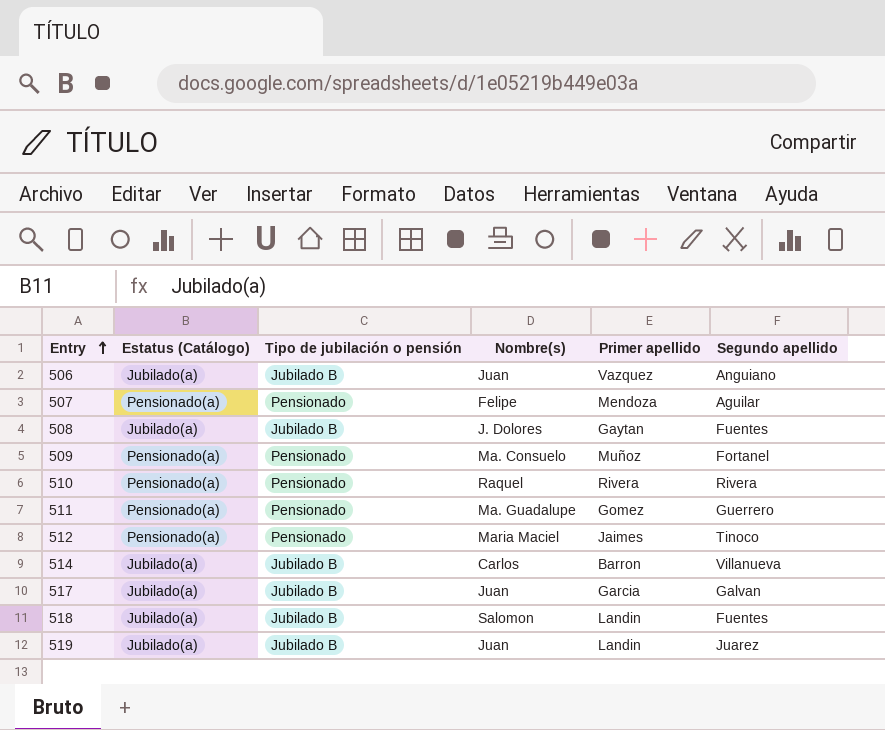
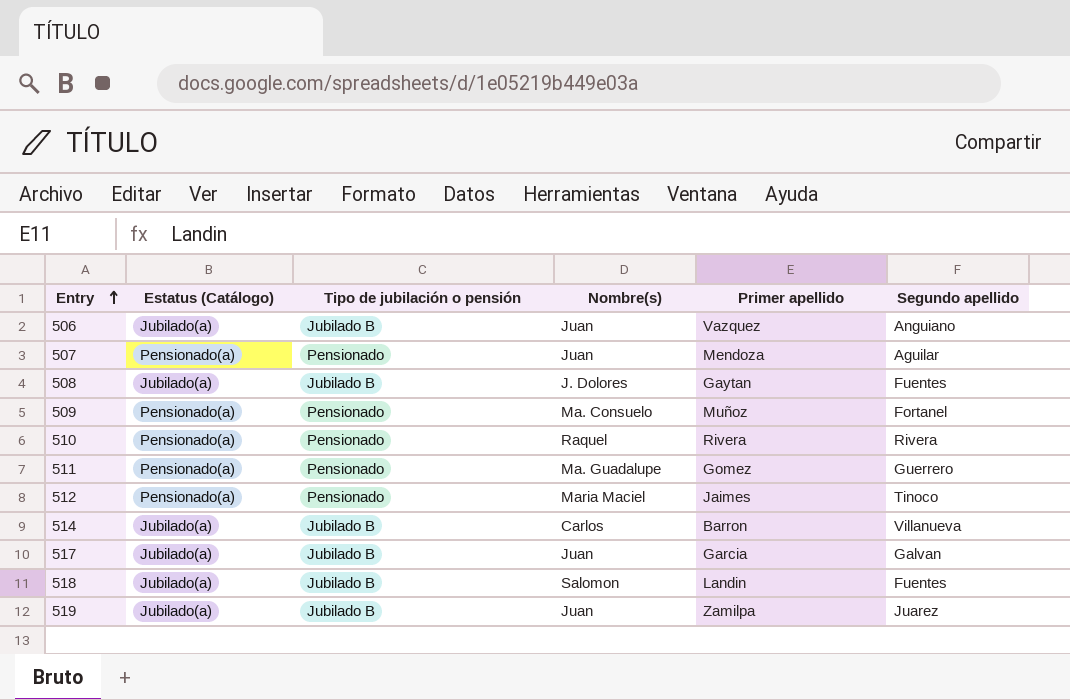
507 | Nombre(s): Felipe -> Juan
519 | Primer apellido: Landin -> Zamilpa

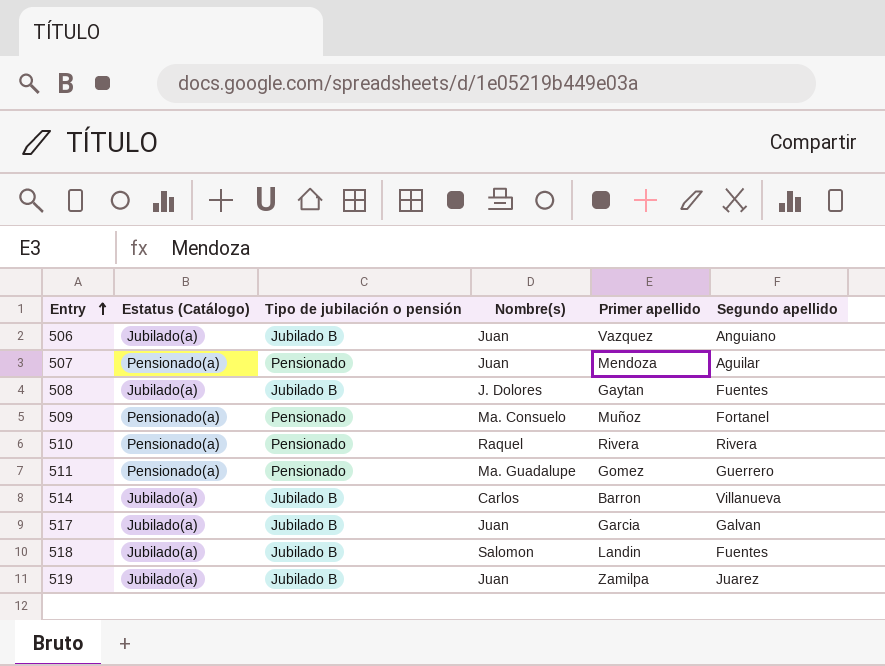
row 512: Pensionado(a) | Pensionado | Maria Maciel | Jaimes | Tinoco -> none

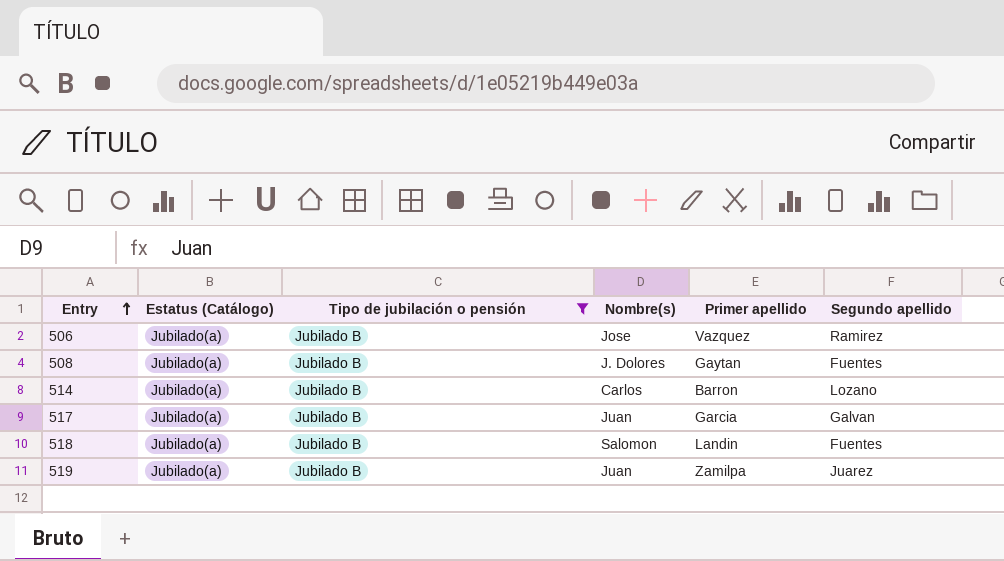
filter: none -> Tipo de jubilación o pensión = Jubilado B
506 | Nombre(s): Juan -> Jose
506 | Segundo apellido: Anguiano -> Ramirez
514 | Segundo apellido: Villanueva -> Lozano

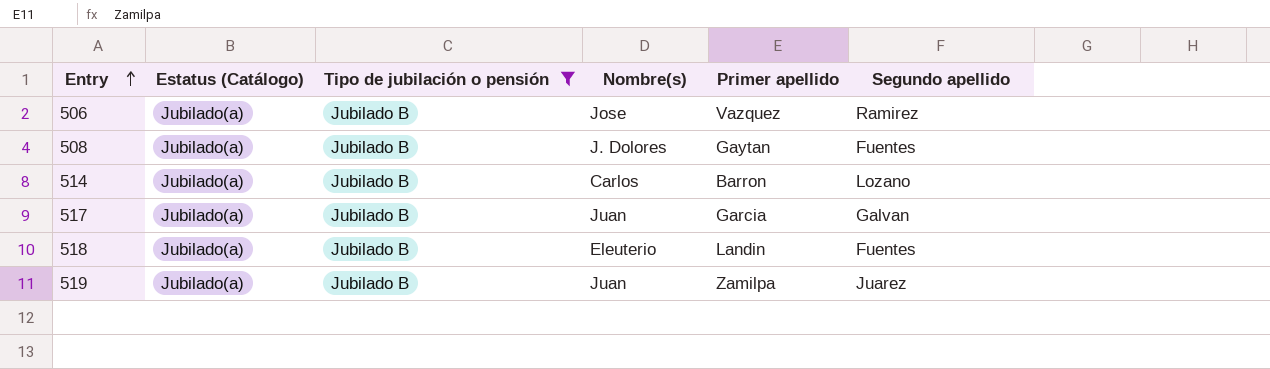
518 | Nombre(s): Salomon -> Eleuterio

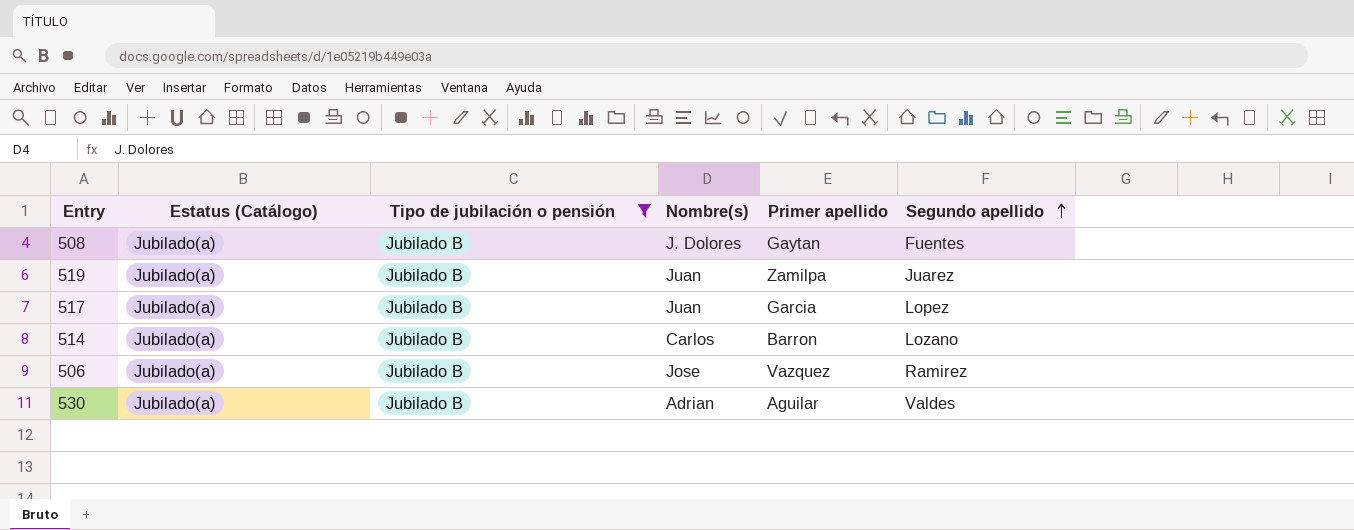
row order: Entry ascending -> Segundo apellido ascending
row 518: Jubilado(a) | Jubilado B | Eleuterio | Landin | Fuentes -> none
517 | Segundo apellido: Galvan -> Lopez
row 530: none -> Jubilado(a) | Jubilado B | Adrian | Aguilar | Valdes

